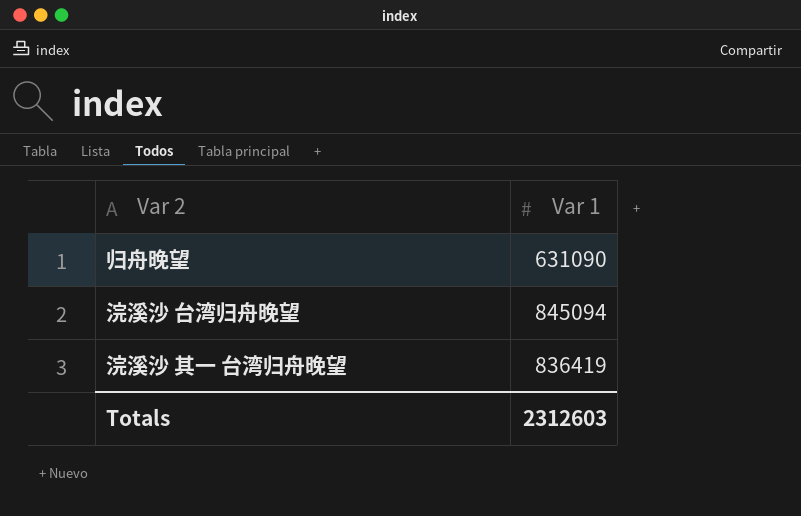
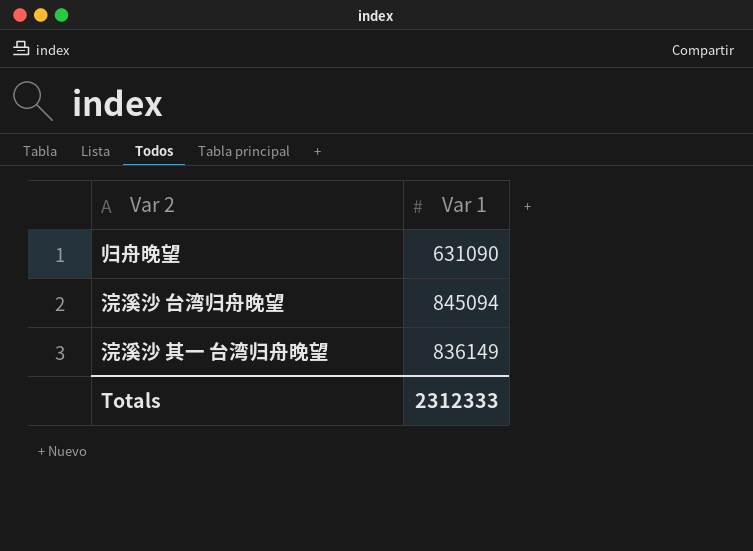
浣溪沙 其一 台湾归舟晚望 | Var 1: 836419 -> 836149
Totals | Var 1: 2312603 -> 2312333

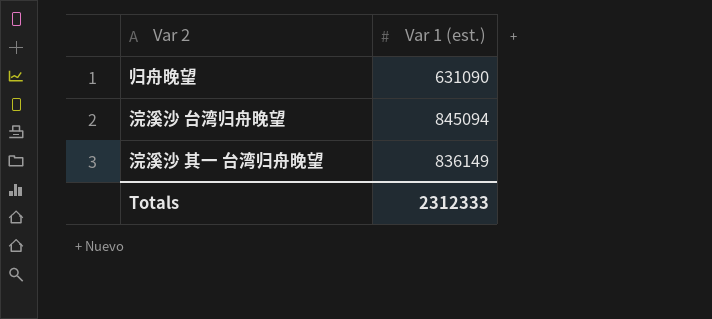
column name: Var 1 -> Var 1 (est.)

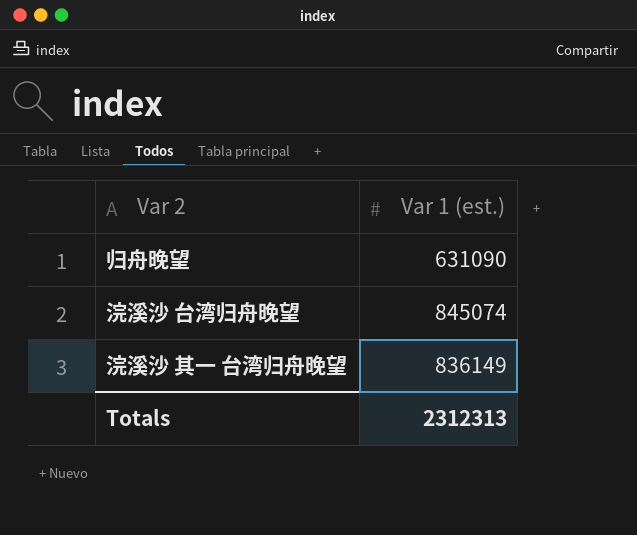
浣溪沙 台湾归舟晚望 | Var 1 (est.): 845094 -> 845074
Totals | Var 1 (est.): 2312333 -> 2312313

